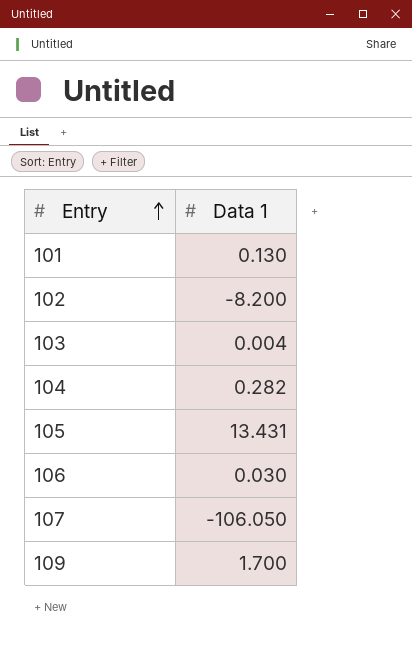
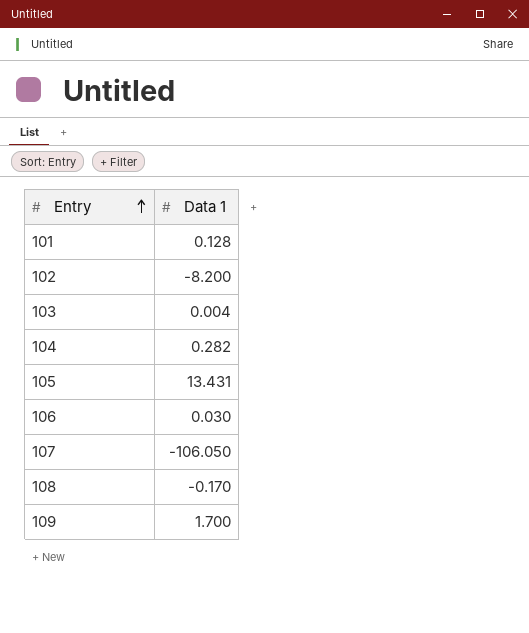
101 | Data 1: 0.130 -> 0.128
row 108: none -> -0.170

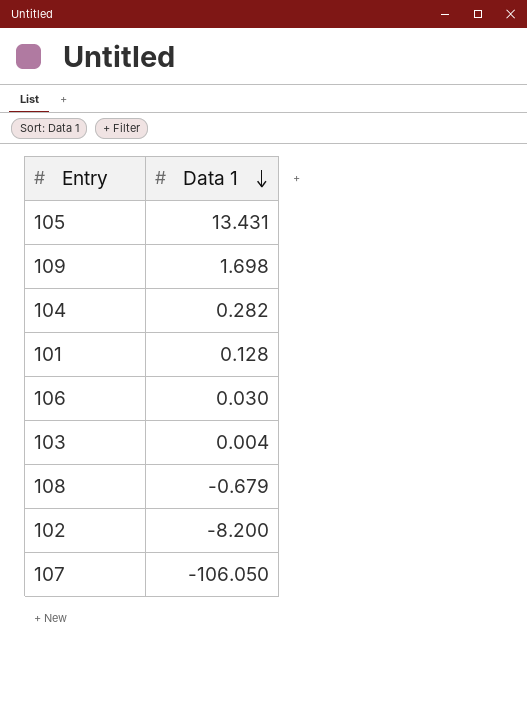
row order: Entry ascending -> Data 1 descending
109 | Data 1: 1.700 -> 1.698
108 | Data 1: -0.170 -> -0.679

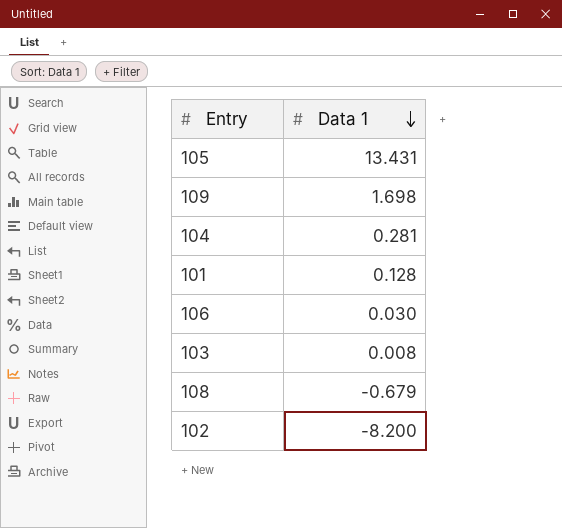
row 107: -106.050 -> none
104 | Data 1: 0.282 -> 0.281
103 | Data 1: 0.004 -> 0.008

